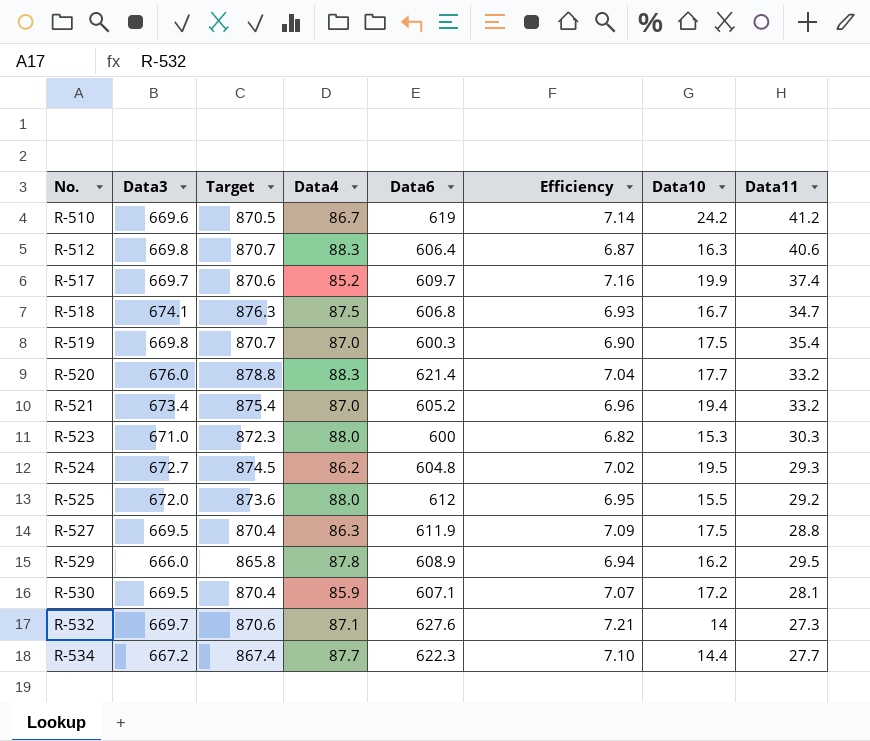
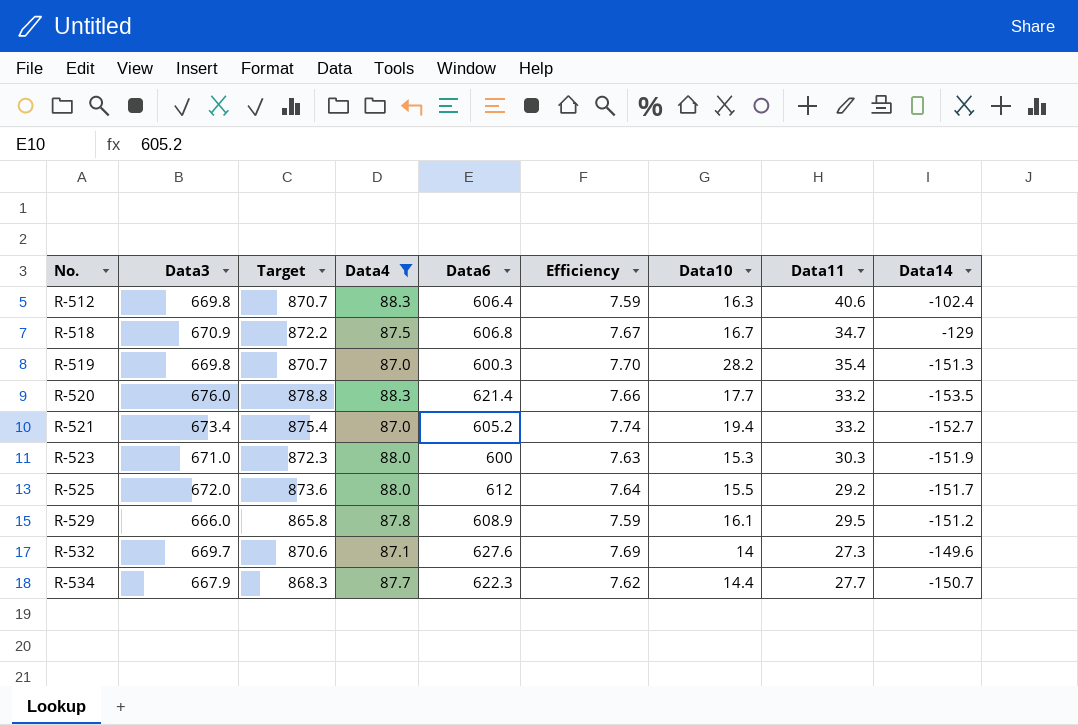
filter: none -> Data4 >= 87.0
column Efficiency | formula: [Data6] / [Data4] -> [Data3] / [Data4]
column Data14 | position: none -> 9
R-518 | Data3: 674.1 -> 670.9
R-518 | Target: 876.3 -> 872.2
R-519 | Data10: 17.5 -> 28.2
R-529 | Data10: 16.2 -> 16.1
R-534 | Data3: 667.2 -> 667.9
R-534 | Target: 867.4 -> 868.3

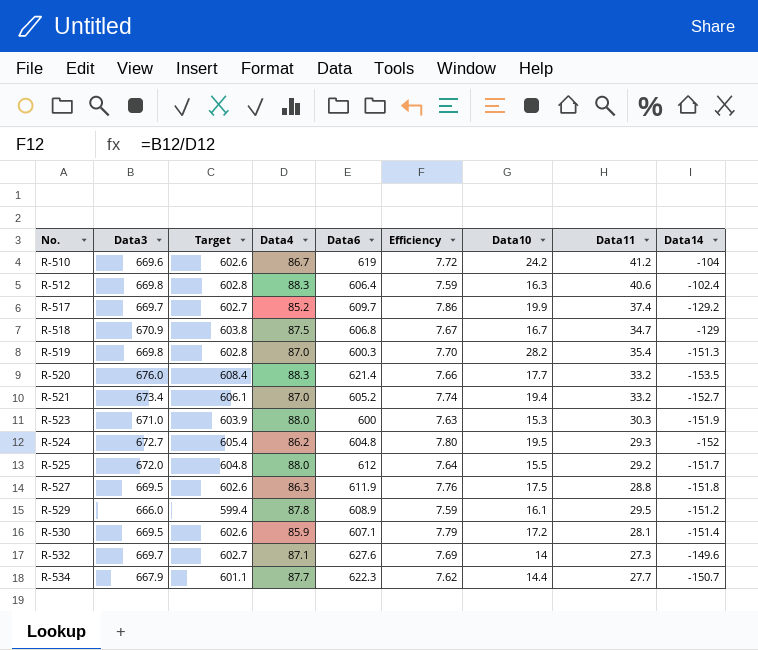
filter: Data4 >= 87.0 -> none
column Target | formula: [Data3] * 1.3 -> [Data3] * 0.9

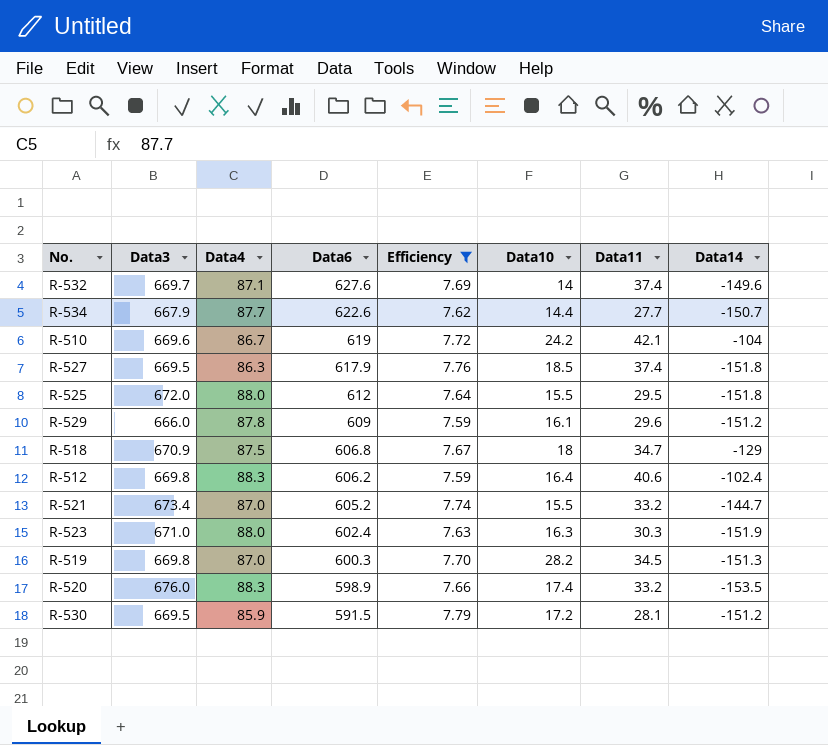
filter: none -> Efficiency <= 7.79
row order: No. ascending -> Data6 descending
column Target | formula: [Data3] * 0.9 -> none
R-532 | Data11: 27.3 -> 37.4
R-534 | Data6: 622.3 -> 622.6
R-510 | Data11: 41.2 -> 42.1
R-527 | Data6: 611.9 -> 617.9
R-527 | Data10: 17.5 -> 18.5
R-527 | Data11: 28.8 -> 37.4
R-525 | Data11: 29.2 -> 29.5
R-525 | Data14: -151.7 -> -151.8
R-529 | Data6: 608.9 -> 609
R-529 | Data11: 29.5 -> 29.6
R-518 | Data10: 16.7 -> 18
R-512 | Data6: 606.4 -> 606.2
R-512 | Data10: 16.3 -> 16.4
R-521 | Data10: 19.4 -> 15.5
R-521 | Data14: -152.7 -> -144.7
R-523 | Data6: 600 -> 602.4
R-523 | Data10: 15.3 -> 16.3
R-519 | Data11: 35.4 -> 34.5
R-520 | Data6: 621.4 -> 598.9
R-520 | Data10: 17.7 -> 17.4
R-530 | Data6: 607.1 -> 591.5
R-530 | Data14: -151.4 -> -151.2

